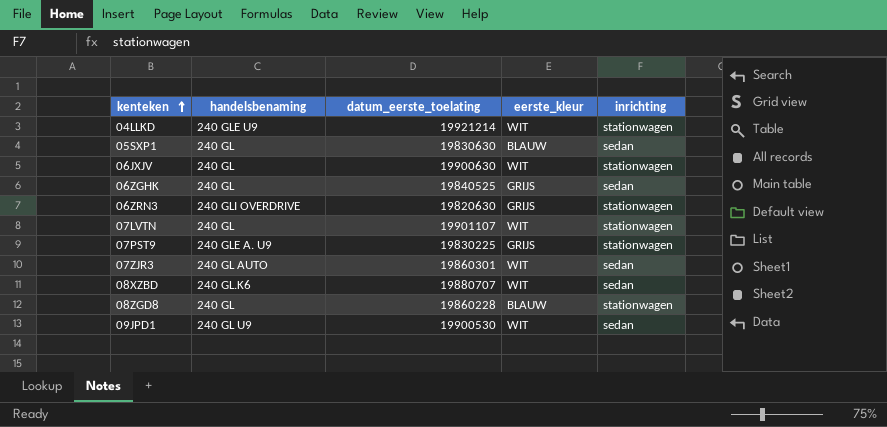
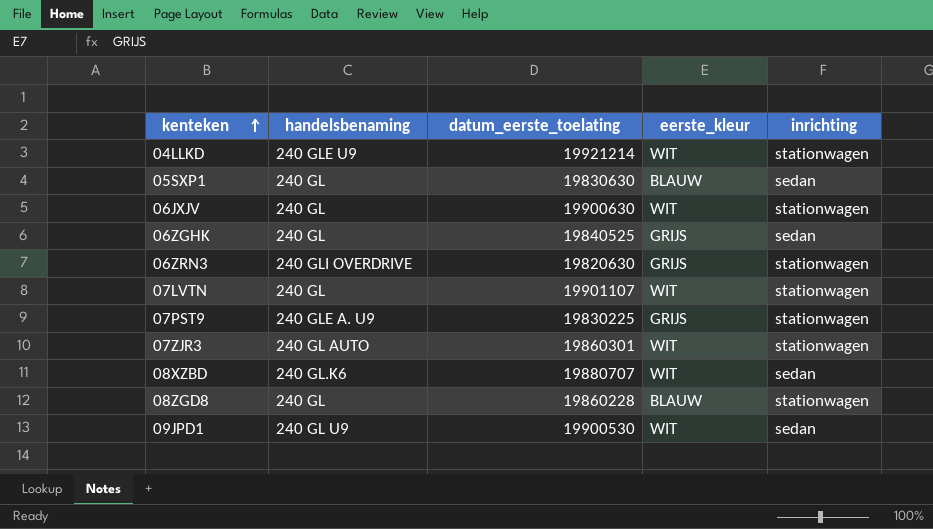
07ZJR3 | inrichting: sedan -> stationwagen

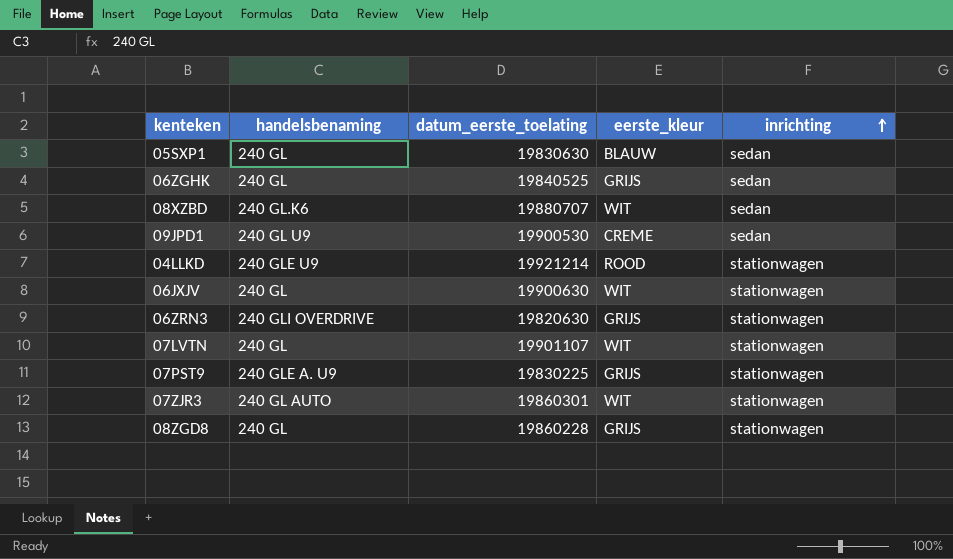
row order: kenteken ascending -> inrichting ascending
09JPD1 | eerste_kleur: WIT -> CREME
04LLKD | eerste_kleur: WIT -> ROOD
08ZGD8 | eerste_kleur: BLAUW -> GRIJS

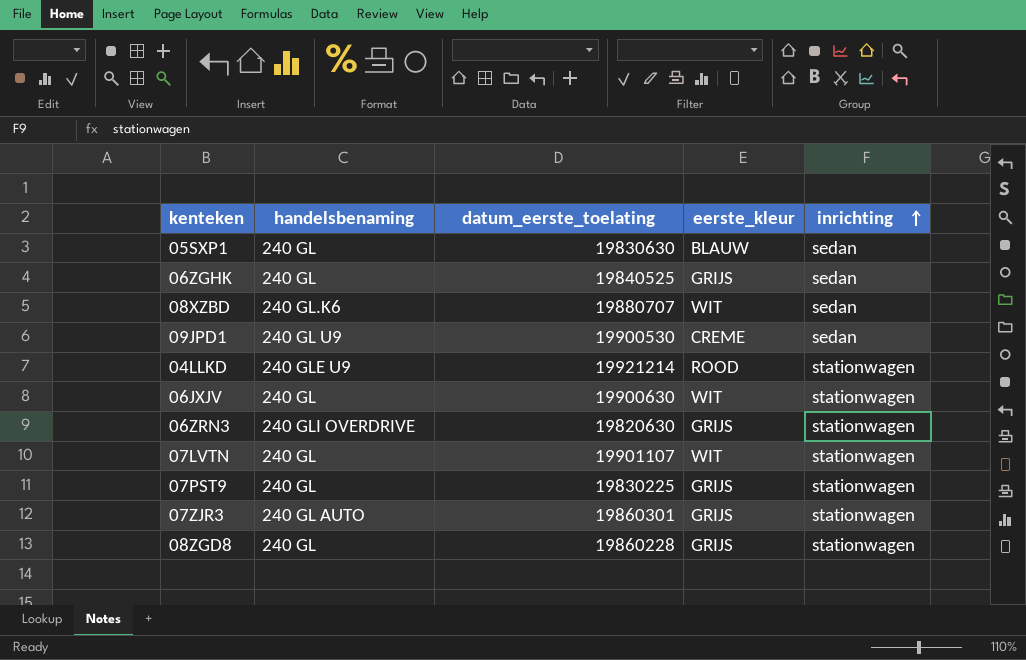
07PST9 | handelsbenaming: 240 GLE A. U9 -> 240 GL
07ZJR3 | eerste_kleur: WIT -> GRIJS

